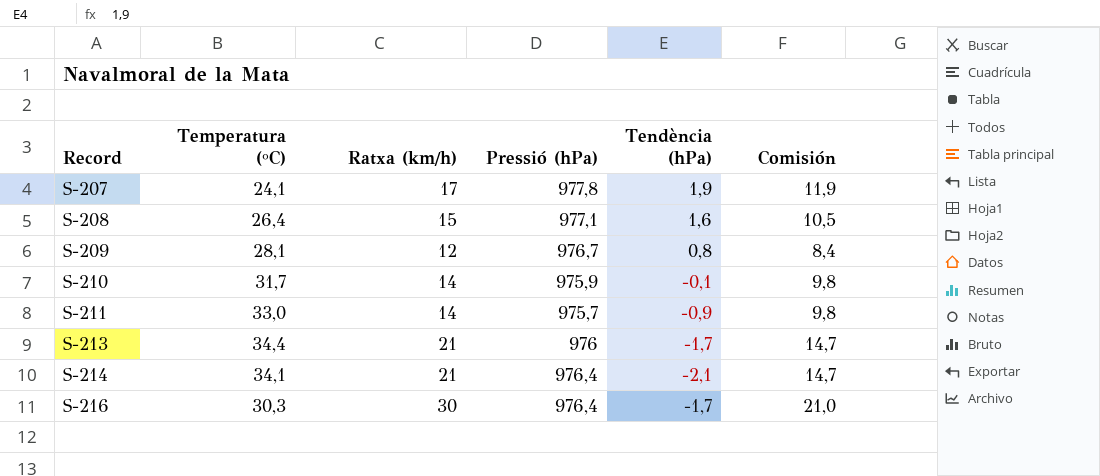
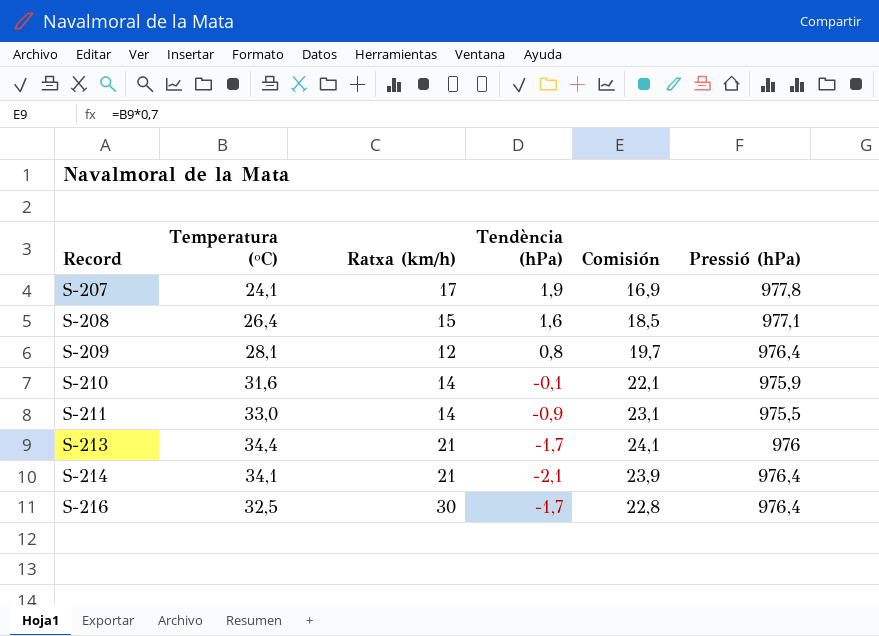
column Comisión | formula: [Ratxa (km/h)] * 0,7 -> [Temperatura (ºC)] * 0,7
column Pressió (hPa) | position: 4 -> 6
S-209 | Pressió (hPa): 976,7 -> 976,4
S-210 | Temperatura (ºC): 31,7 -> 31,6
S-211 | Pressió (hPa): 975,7 -> 975,5
S-216 | Temperatura (ºC): 30,3 -> 32,5

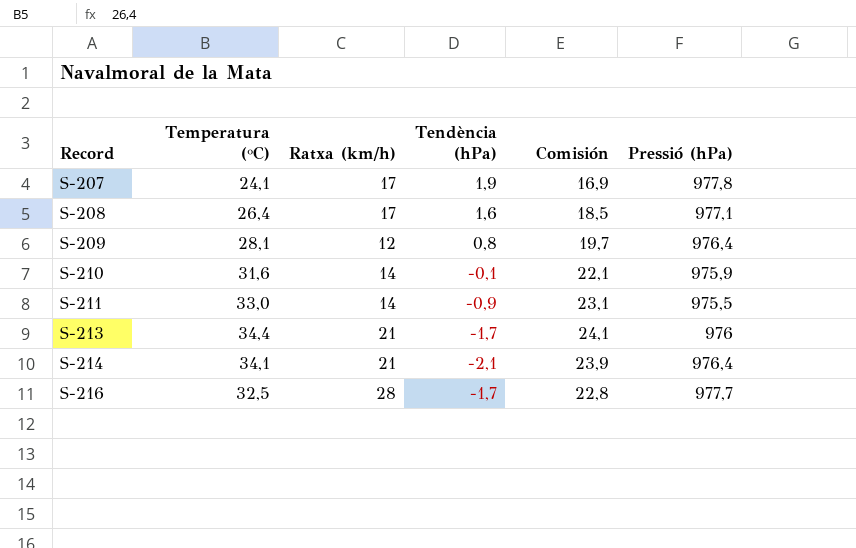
S-208 | Ratxa (km/h): 15 -> 17
S-216 | Ratxa (km/h): 30 -> 28
S-216 | Pressió (hPa): 976,4 -> 977,7

